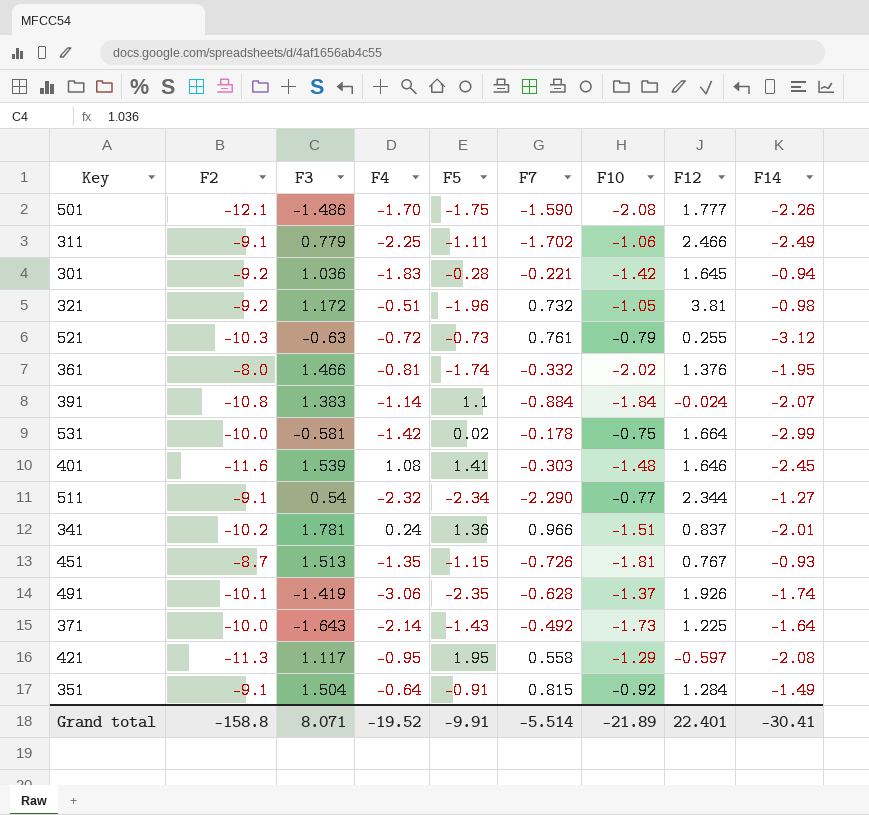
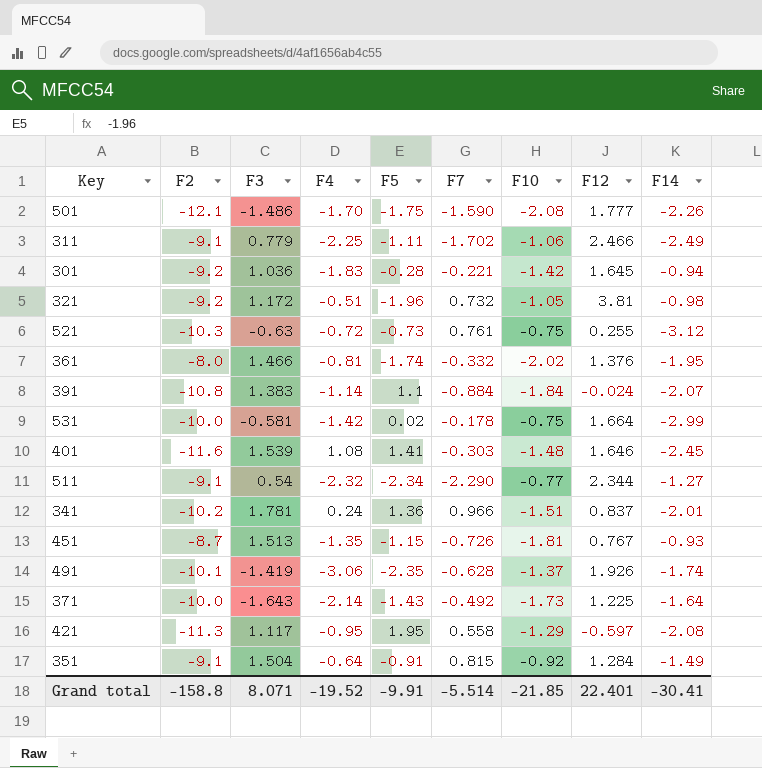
521 | F10: -0.79 -> -0.75
Grand total | F10: -21.89 -> -21.85

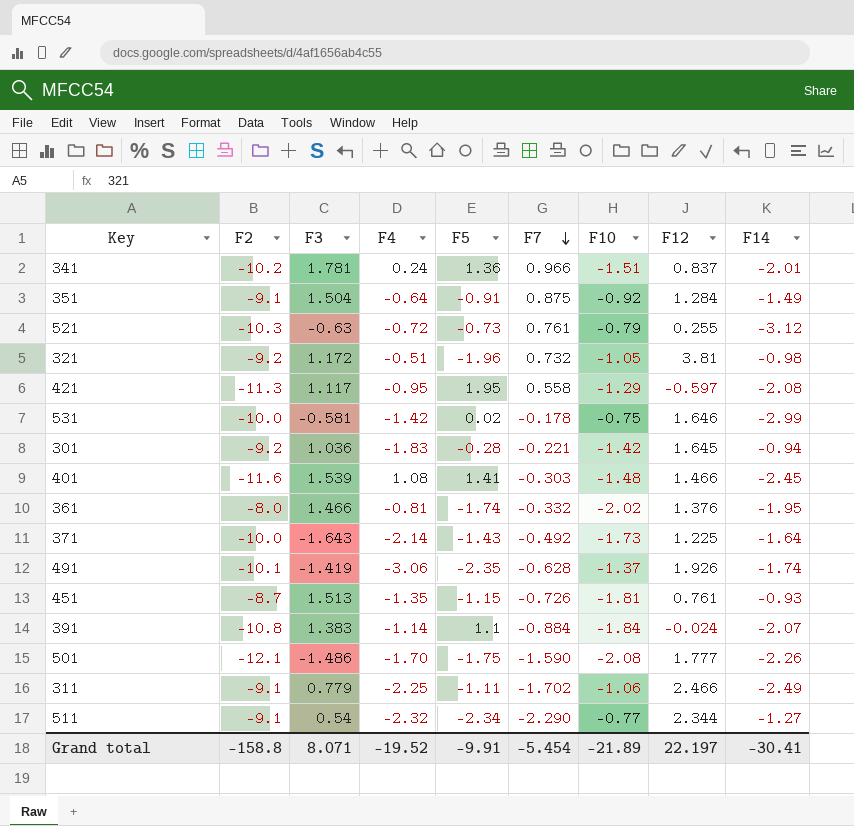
row order: none -> F7 descending
351 | F7: 0.815 -> 0.875
521 | F10: -0.75 -> -0.79
531 | F12: 1.664 -> 1.646
401 | F12: 1.646 -> 1.466
451 | F12: 0.767 -> 0.761
Grand total | F7: -5.514 -> -5.454
Grand total | F10: -21.85 -> -21.89
Grand total | F12: 22.401 -> 22.197

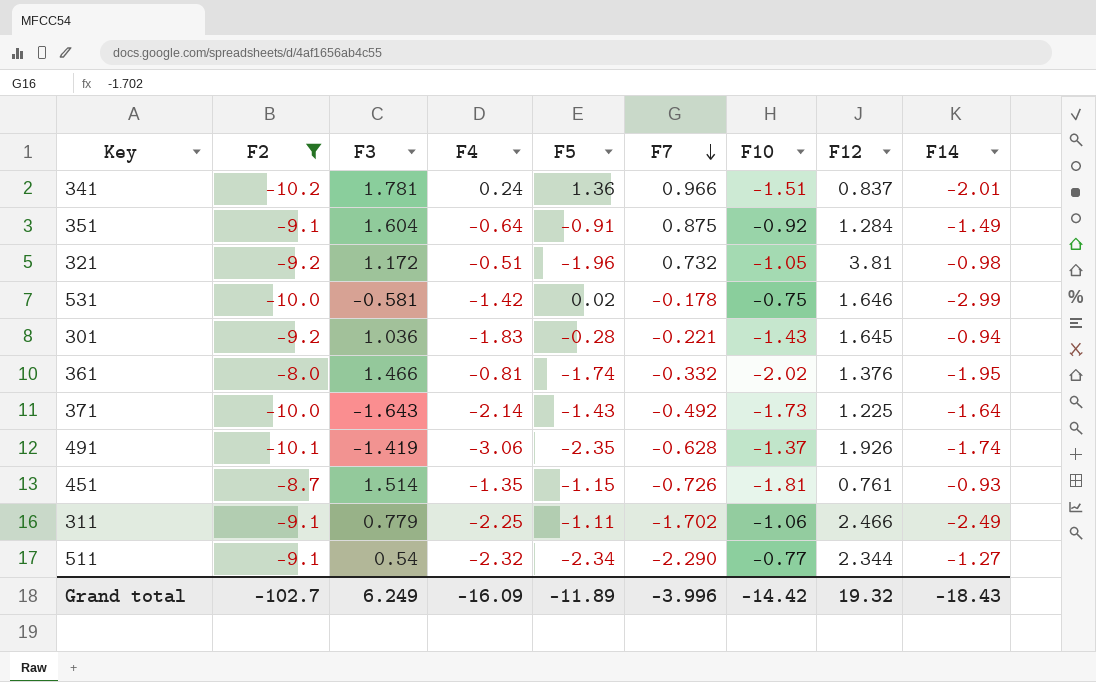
filter: none -> F2 >= -10.2
351 | F3: 1.504 -> 1.604
301 | F10: -1.42 -> -1.43
451 | F3: 1.513 -> 1.514
Grand total | F2: -158.8 -> -102.7
Grand total | F3: 8.071 -> 6.249
Grand total | F4: -19.52 -> -16.09
Grand total | F5: -9.91 -> -11.89
Grand total | F7: -5.454 -> -3.996
Grand total | F10: -21.89 -> -14.42
Grand total | F12: 22.197 -> 19.32
Grand total | F14: -30.41 -> -18.43

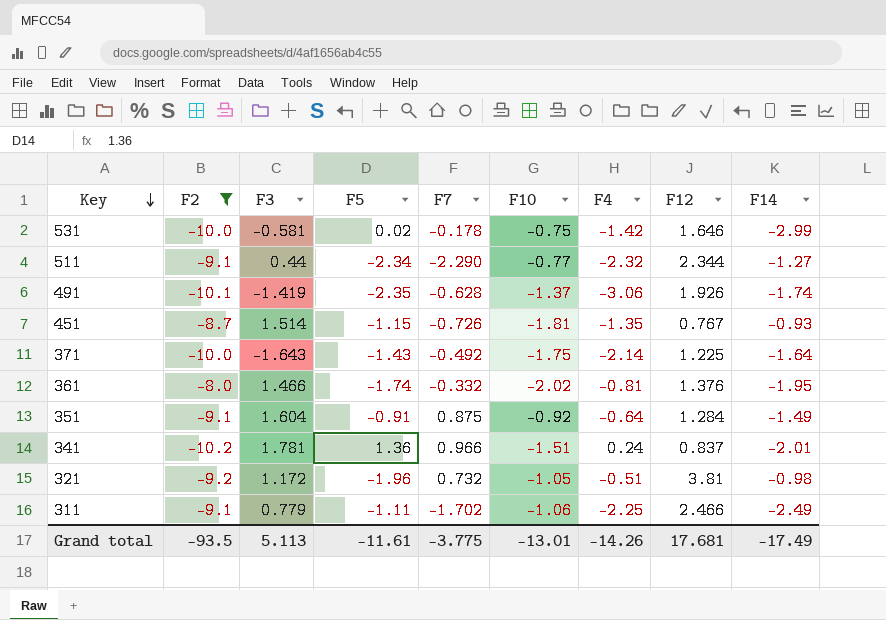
row order: F7 descending -> Key descending
column F4 | position: 4 -> 7
row 301: -9.2 | 1.036 | -1.83 | -0.28 | -0.221 | -1.43 | 1.645 | -0.94 -> none
511 | F3: 0.54 -> 0.44
451 | F12: 0.761 -> 0.767
371 | F10: -1.73 -> -1.75
Grand total | F2: -102.7 -> -93.5
Grand total | F3: 6.249 -> 5.113
Grand total | F5: -11.89 -> -11.61
Grand total | F7: -3.996 -> -3.775
Grand total | F10: -14.42 -> -13.01
Grand total | F4: -16.09 -> -14.26
Grand total | F12: 19.32 -> 17.681
Grand total | F14: -18.43 -> -17.49

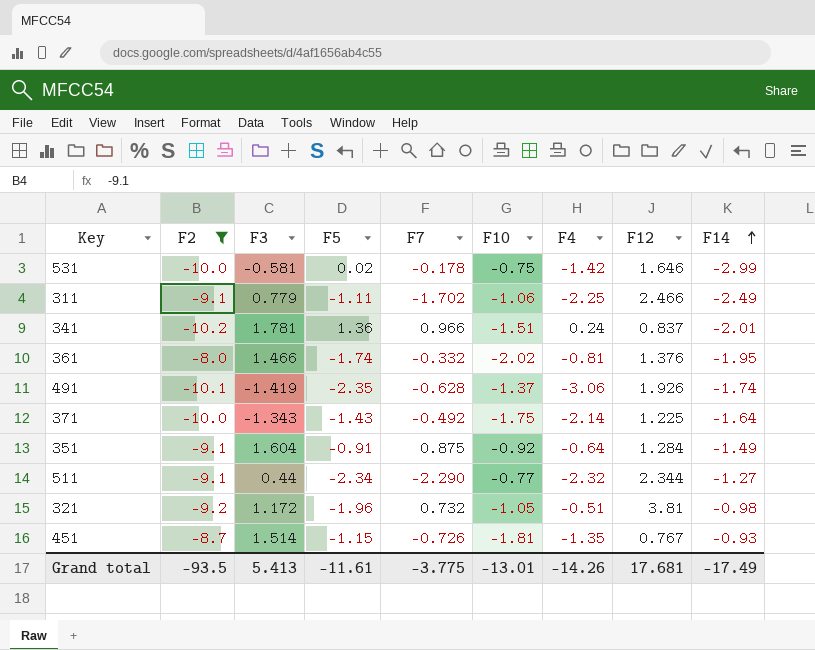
row order: Key descending -> F14 ascending
371 | F3: -1.643 -> -1.343
Grand total | F3: 5.113 -> 5.413

